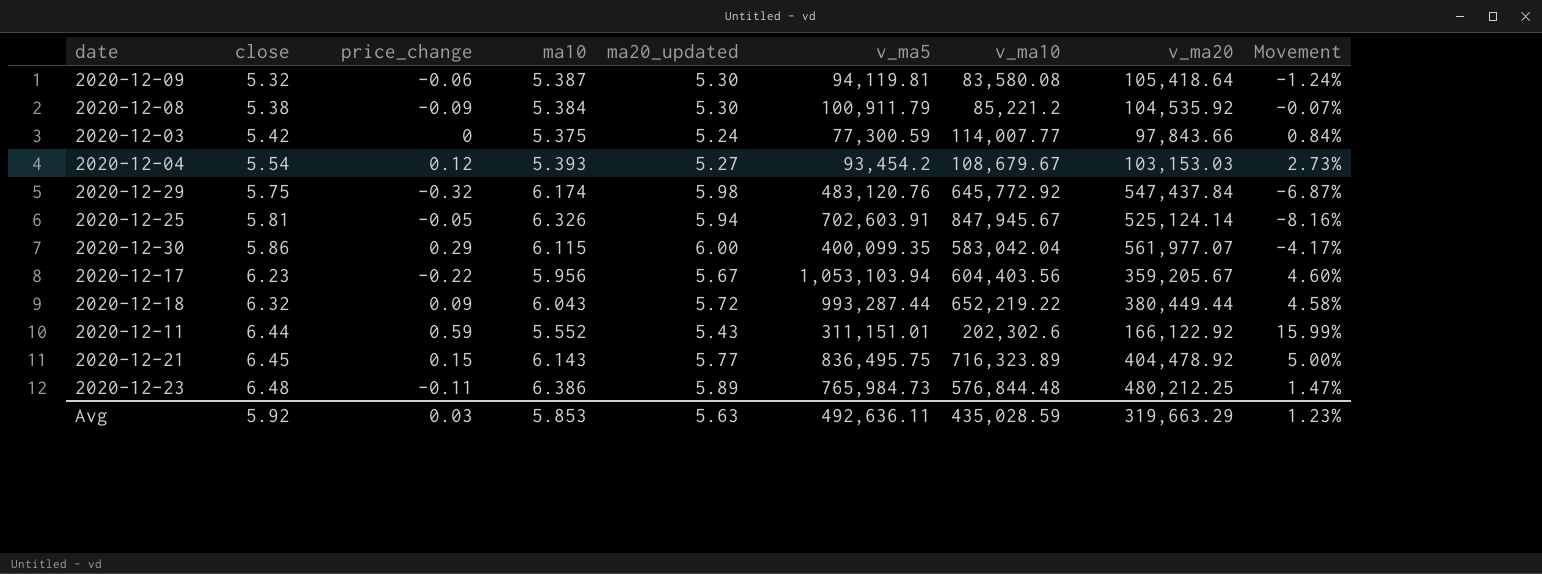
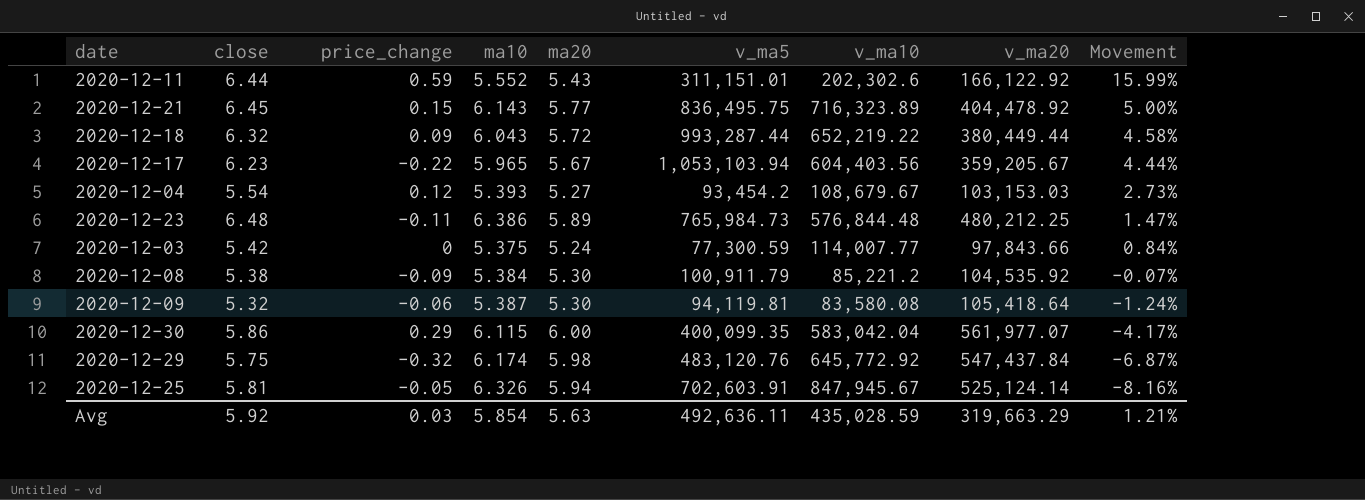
row order: close ascending -> Movement descending
column name: ma20_updated -> ma20
2020-12-17 | ma10: 5.956 -> 5.965
2020-12-17 | Movement: 4.60% -> 4.44%
Avg | ma10: 5.853 -> 5.854
Avg | Movement: 1.23% -> 1.21%

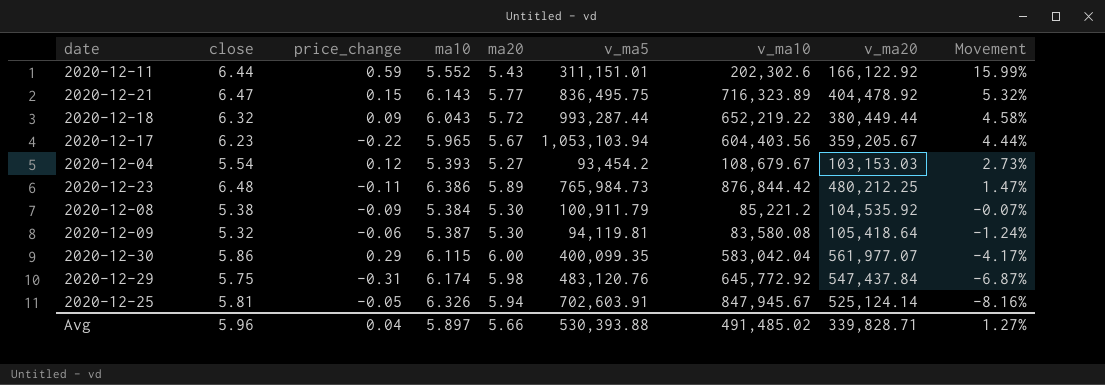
row 2020-12-03: 5.42 | 0 | 5.375 | 5.24 | 77,300.59 | 114,007.77 | 97,843.66 | 0.84% -> none
2020-12-21 | close: 6.45 -> 6.47
2020-12-21 | Movement: 5.00% -> 5.32%
2020-12-23 | v_ma10: 576,844.48 -> 876,844.42
2020-12-29 | price_change: -0.32 -> -0.31
Avg | close: 5.92 -> 5.96
Avg | price_change: 0.03 -> 0.04
Avg | ma10: 5.854 -> 5.897
Avg | ma20: 5.63 -> 5.66
Avg | v_ma5: 492,636.11 -> 530,393.88
Avg | v_ma10: 435,028.59 -> 491,485.02
Avg | v_ma20: 319,663.29 -> 339,828.71
Avg | Movement: 1.21% -> 1.27%

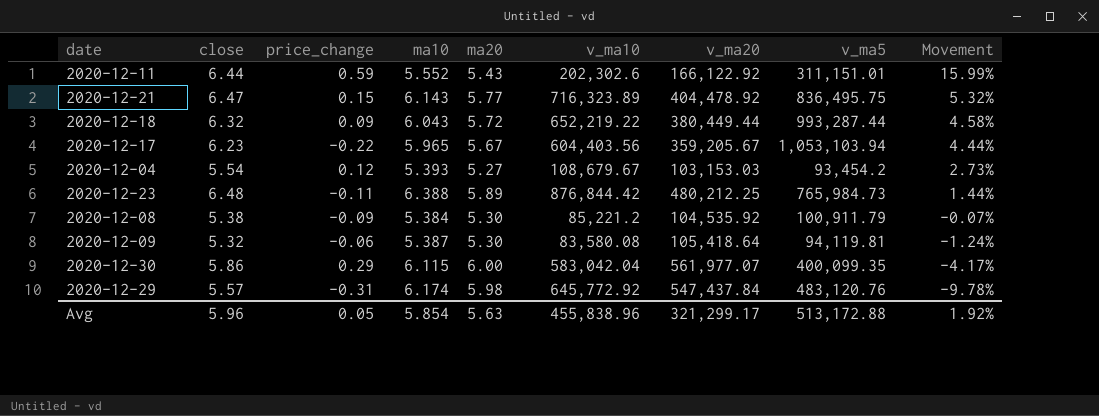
column v_ma5 | position: 6 -> 8
row 2020-12-25: 5.81 | -0.05 | 6.326 | 5.94 | 702,603.91 | 847,945.67 | 525,124.14 | -8.16% -> none
2020-12-23 | ma10: 6.386 -> 6.388
2020-12-23 | Movement: 1.47% -> 1.44%
2020-12-29 | close: 5.75 -> 5.57
2020-12-29 | Movement: -6.87% -> -9.78%
Avg | price_change: 0.04 -> 0.05
Avg | ma10: 5.897 -> 5.854
Avg | ma20: 5.66 -> 5.63
Avg | v_ma10: 491,485.02 -> 455,838.96
Avg | v_ma20: 339,828.71 -> 321,299.17
Avg | v_ma5: 530,393.88 -> 513,172.88
Avg | Movement: 1.27% -> 1.92%

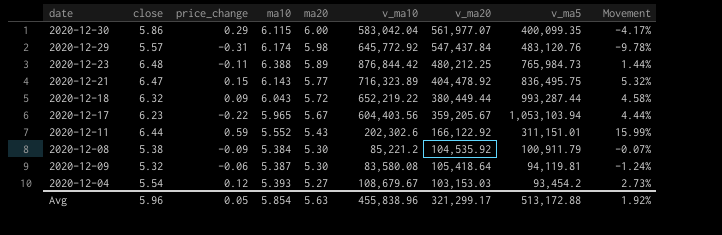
row order: Movement descending -> ma20 descending

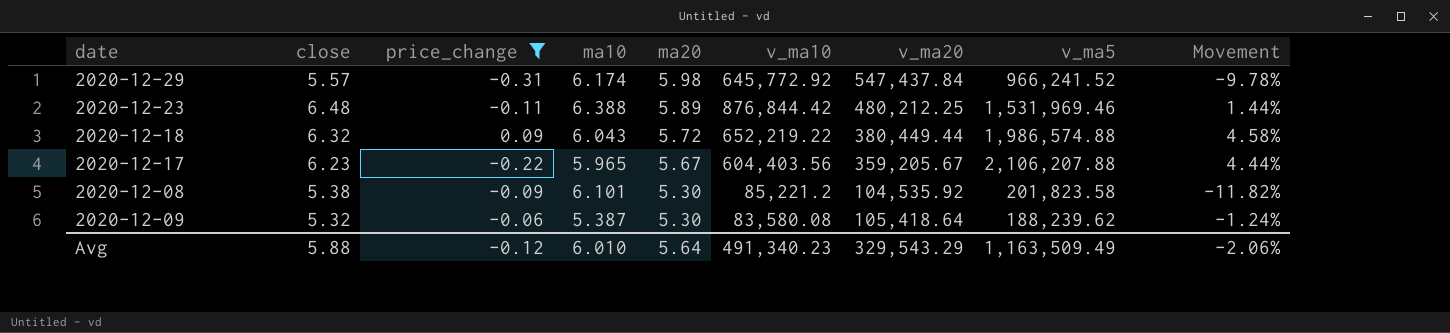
filter: none -> price_change <= 0.09
2020-12-29 | v_ma5: 483,120.76 -> 966,241.52
2020-12-23 | v_ma5: 765,984.73 -> 1,531,969.46
2020-12-18 | v_ma5: 993,287.44 -> 1,986,574.88
2020-12-17 | v_ma5: 1,053,103.94 -> 2,106,207.88
2020-12-08 | ma10: 5.384 -> 6.101
2020-12-08 | v_ma5: 100,911.79 -> 201,823.58
2020-12-08 | Movement: -0.07% -> -11.82%
2020-12-09 | v_ma5: 94,119.81 -> 188,239.62
Avg | close: 5.96 -> 5.88
Avg | price_change: 0.05 -> -0.12
Avg | ma10: 5.854 -> 6.010
Avg | ma20: 5.63 -> 5.64
Avg | v_ma10: 455,838.96 -> 491,340.23
Avg | v_ma20: 321,299.17 -> 329,543.29
Avg | v_ma5: 513,172.88 -> 1,163,509.49
Avg | Movement: 1.92% -> -2.06%

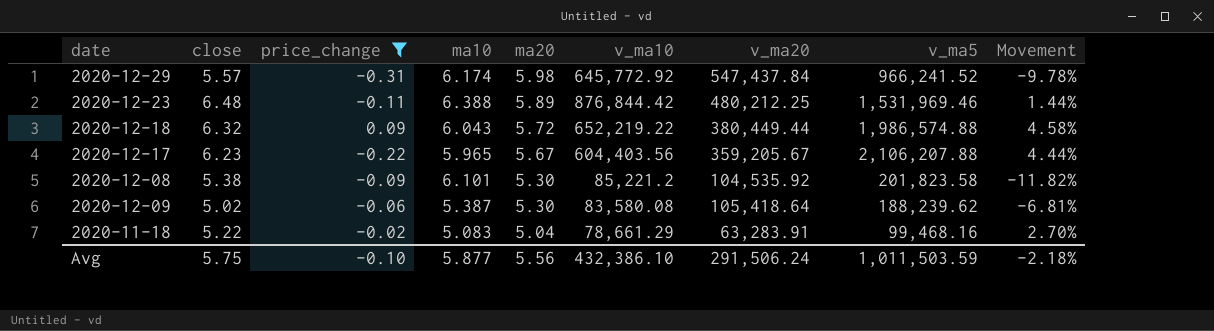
2020-12-09 | close: 5.32 -> 5.02
2020-12-09 | Movement: -1.24% -> -6.81%
row 2020-11-18: none -> 5.22 | -0.02 | 5.083 | 5.04 | 78,661.29 | 63,283.91 | 99,468.16 | 2.70%
Avg | close: 5.88 -> 5.75
Avg | price_change: -0.12 -> -0.10
Avg | ma10: 6.010 -> 5.877
Avg | ma20: 5.64 -> 5.56
Avg | v_ma10: 491,340.23 -> 432,386.10
Avg | v_ma20: 329,543.29 -> 291,506.24
Avg | v_ma5: 1,163,509.49 -> 1,011,503.59
Avg | Movement: -2.06% -> -2.18%

